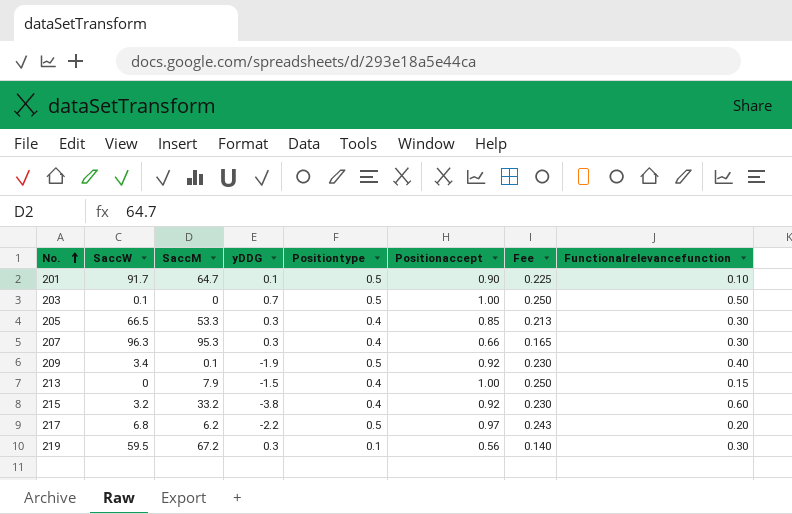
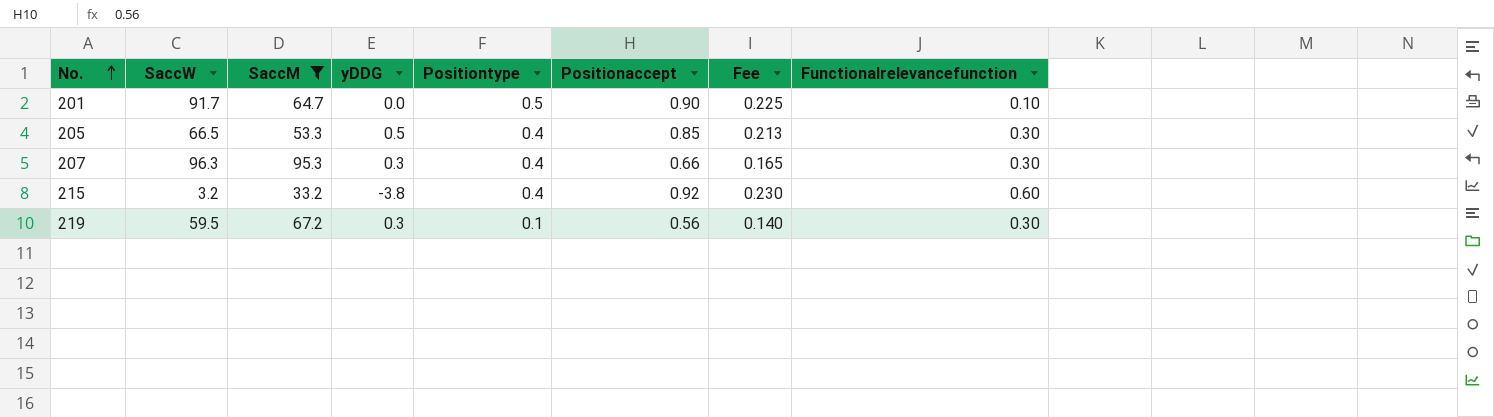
filter: none -> SaccM >= 33.2
201 | yDDG: 0.1 -> 0.0
205 | yDDG: 0.3 -> 0.5

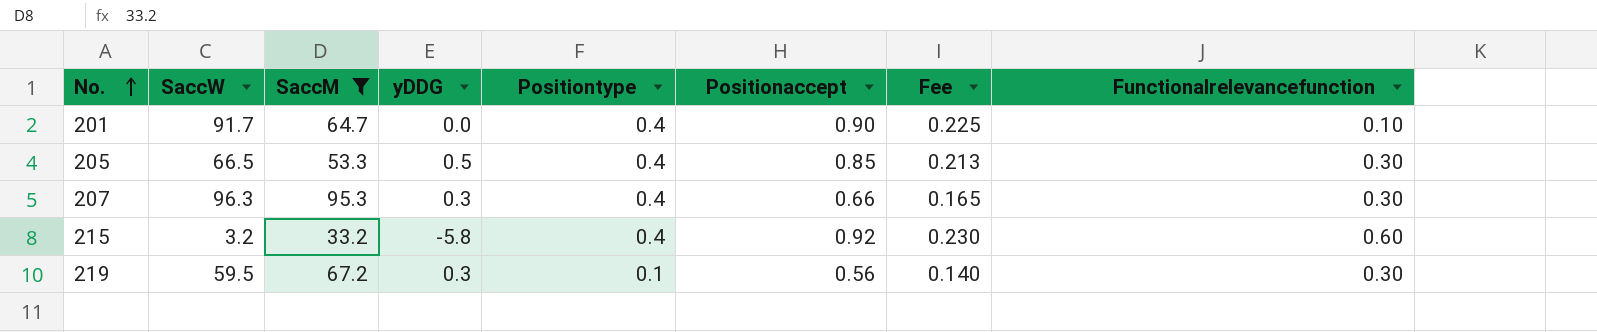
201 | Positiontype: 0.5 -> 0.4
215 | yDDG: -3.8 -> -5.8

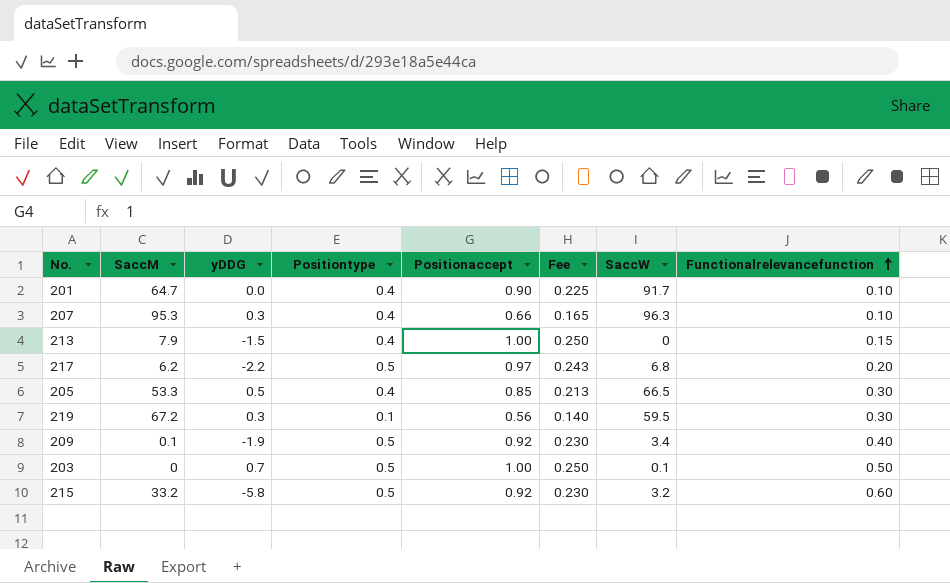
filter: SaccM >= 33.2 -> none
row order: No. ascending -> Functionalrelevancefunction ascending
column SaccW | position: 2 -> 7
207 | Functionalrelevancefunction: 0.30 -> 0.10
215 | Positiontype: 0.4 -> 0.5

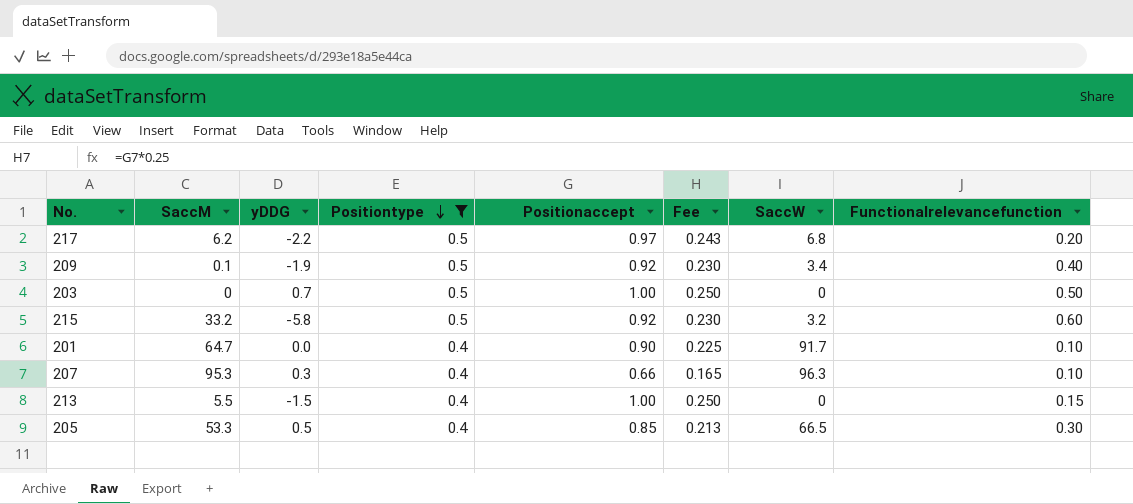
filter: none -> Positiontype != 0.1
row order: Functionalrelevancefunction ascending -> Positiontype descending
203 | SaccW: 0.1 -> 0
213 | SaccM: 7.9 -> 5.5

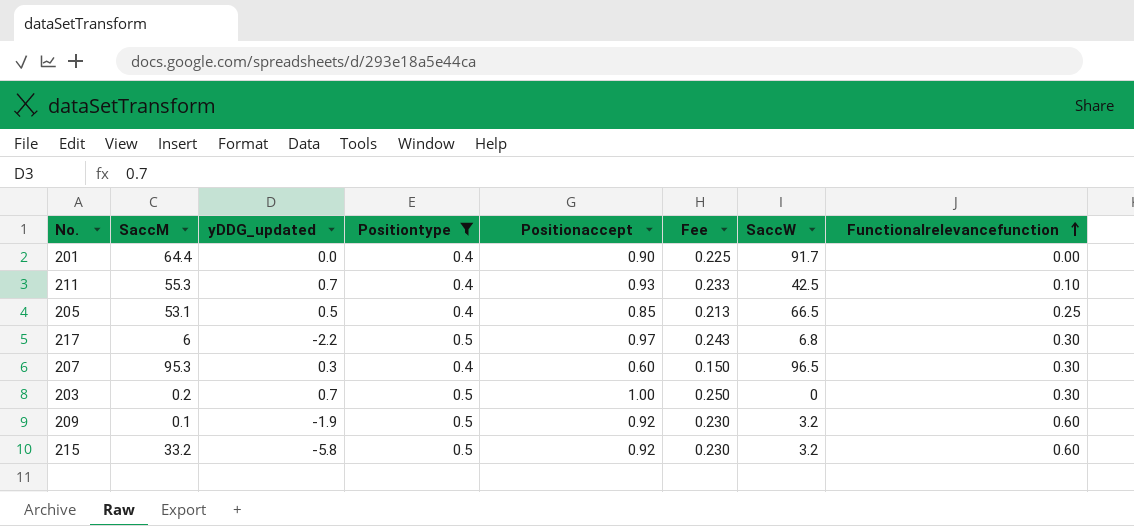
row order: Positiontype descending -> Functionalrelevancefunction ascending
column name: yDDG -> yDDG_updated
row 213: 5.5 | -1.5 | 0.4 | 1.00 | 0.250 | 0 | 0.15 -> none
201 | SaccM: 64.7 -> 64.4
201 | Functionalrelevancefunction: 0.10 -> 0.00
row 211: none -> 55.3 | 0.7 | 0.4 | 0.93 | 0.233 | 42.5 | 0.10
205 | SaccM: 53.3 -> 53.1
205 | Functionalrelevancefunction: 0.30 -> 0.25
217 | SaccM: 6.2 -> 6
217 | Functionalrelevancefunction: 0.20 -> 0.30
207 | Positionaccept: 0.66 -> 0.60
207 | Fee: 0.165 -> 0.150
207 | SaccW: 96.3 -> 96.5
207 | Functionalrelevancefunction: 0.10 -> 0.30
203 | SaccM: 0 -> 0.2
203 | Functionalrelevancefunction: 0.50 -> 0.30
209 | SaccW: 3.4 -> 3.2
209 | Functionalrelevancefunction: 0.40 -> 0.60

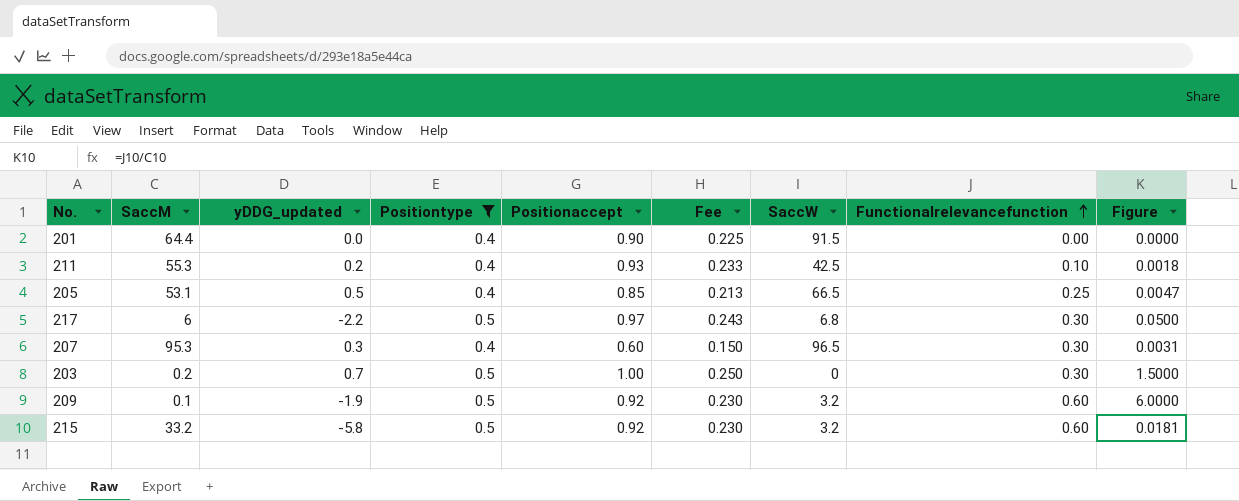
column Figure | formula: none -> [Functionalrelevancefunction] / [SaccM]
201 | SaccW: 91.7 -> 91.5
211 | yDDG_updated: 0.7 -> 0.2

